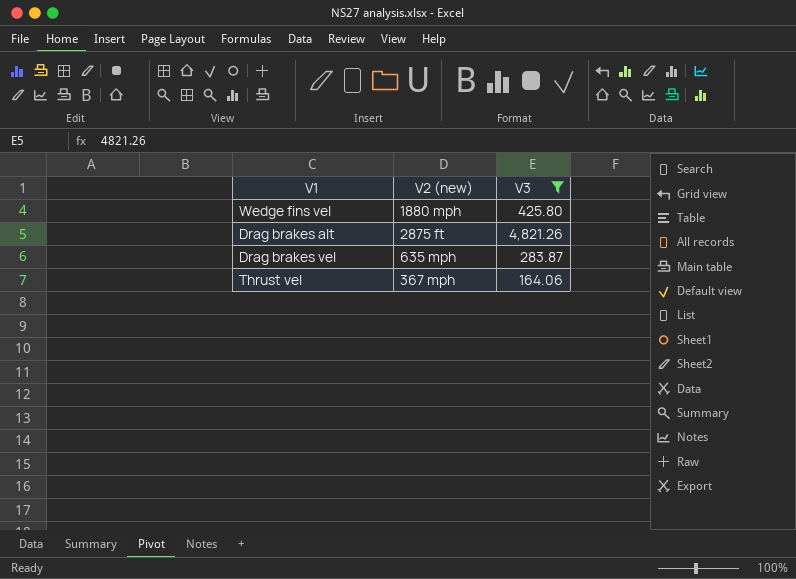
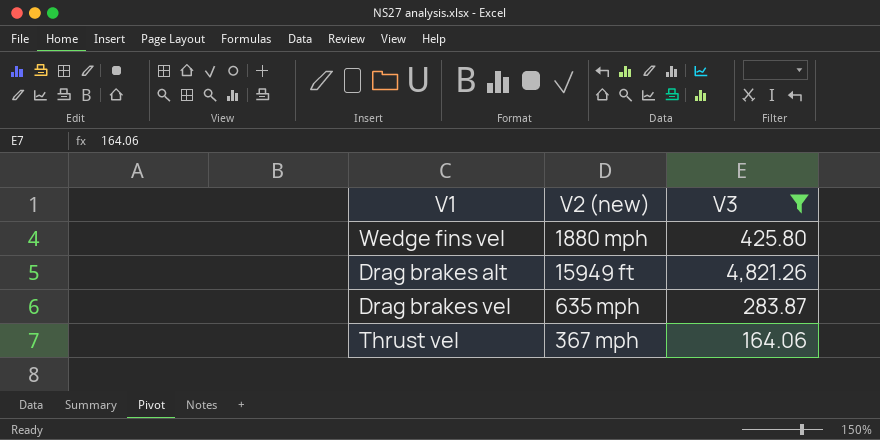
Drag brakes alt | V2 (new): 2875 ft -> 15949 ft

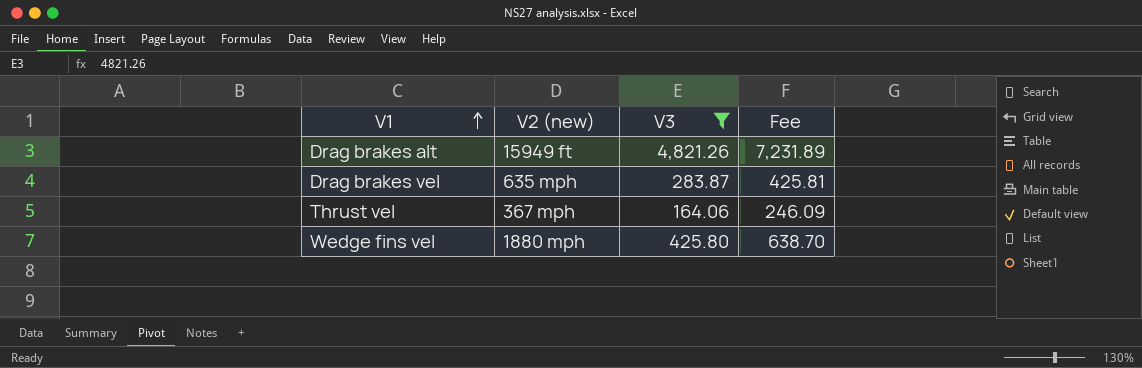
row order: none -> V1 ascending
column Fee | formula: none -> [V3] * 1.5

